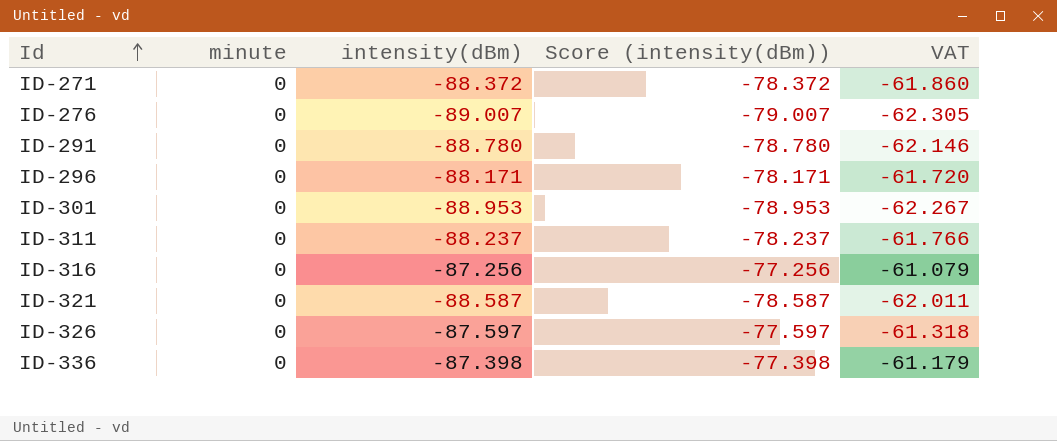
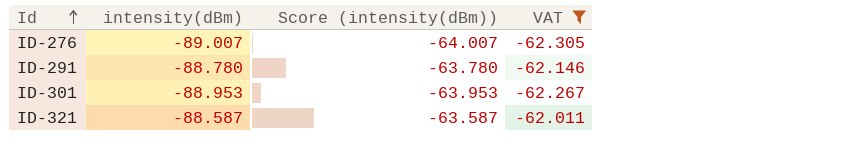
filter: none -> VAT <= -62.011
column minute | position: 2 -> none
column Score (intensity(dBm)) | formula: [intensity(dBm)] + 10 -> [intensity(dBm)] + 25

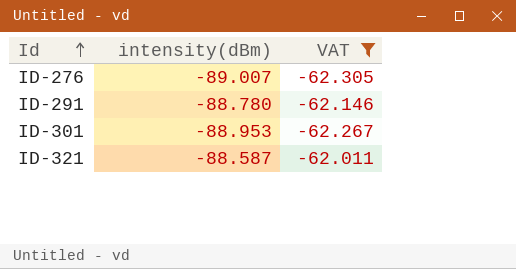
column Score (intensity(dBm)) | formula: [intensity(dBm)] + 25 -> none

